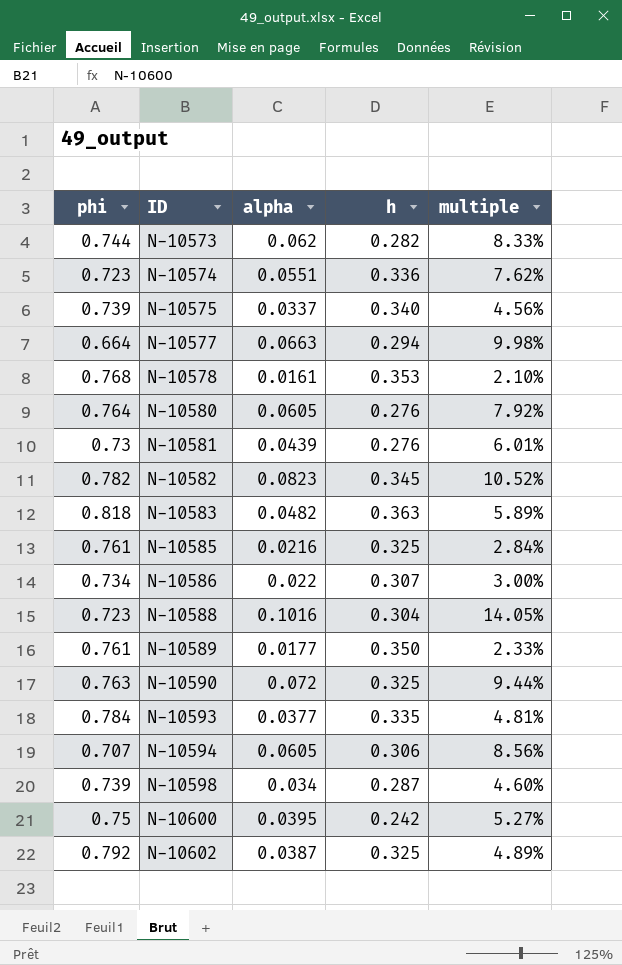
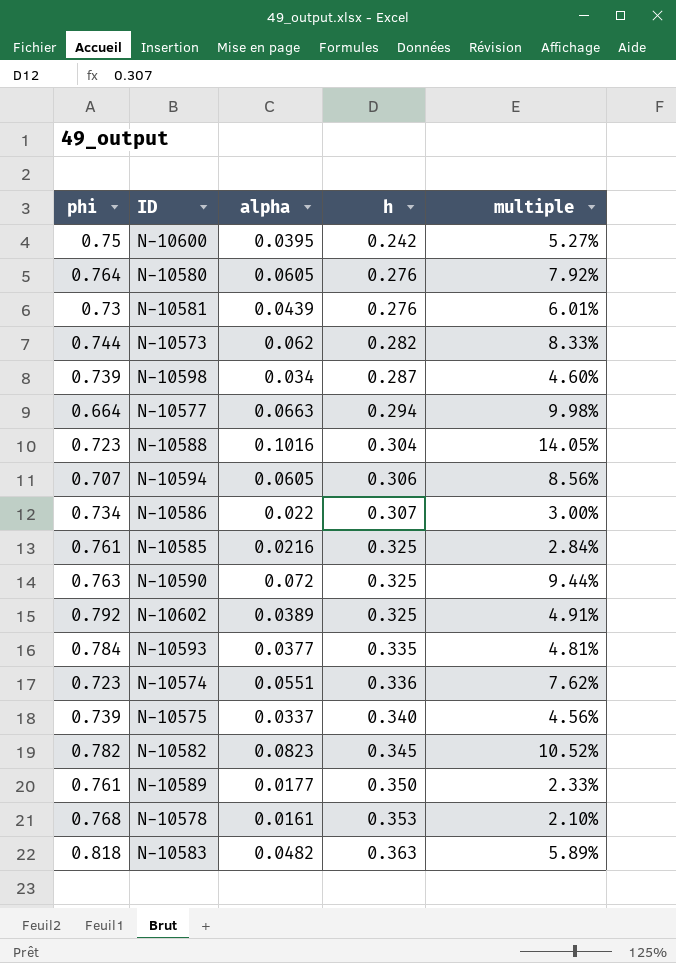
row order: ID ascending -> h ascending
N-10602 | alpha: 0.0387 -> 0.0389
N-10602 | multiple: 4.89% -> 4.91%

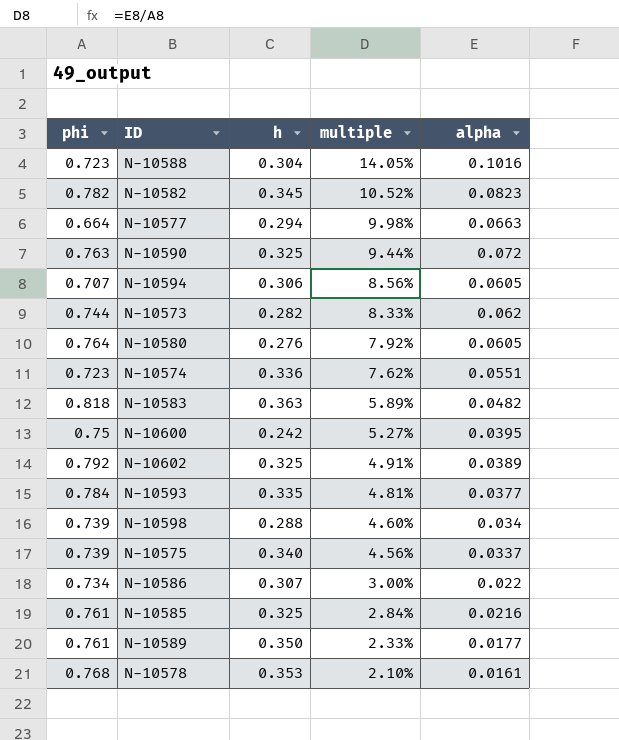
row order: h ascending -> multiple descending
column alpha | position: 3 -> 5
row N-10581: 0.73 | 0.0439 | 0.276 | 6.01% -> none
N-10598 | h: 0.287 -> 0.288

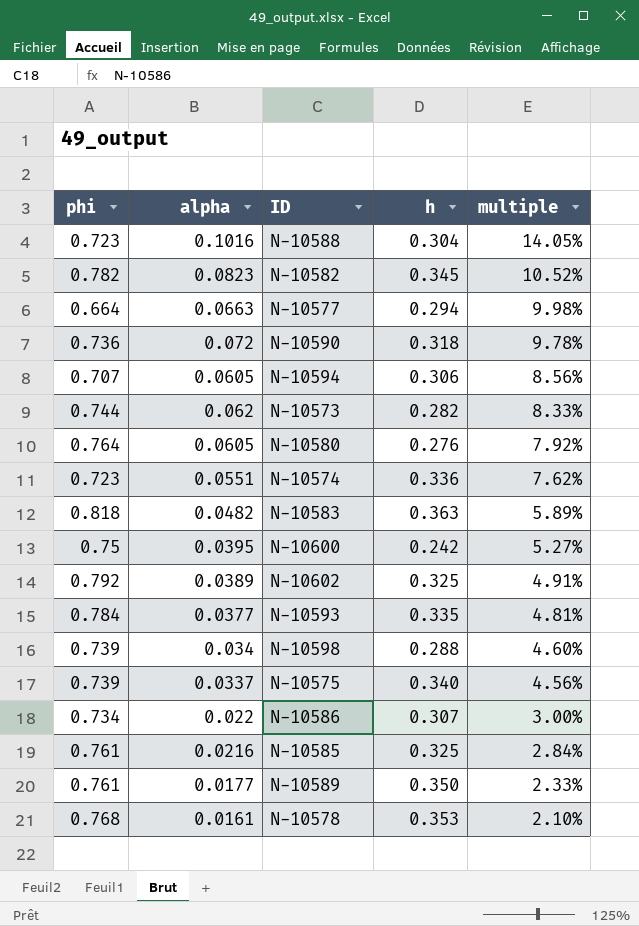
column alpha | position: 5 -> 2
N-10590 | phi: 0.763 -> 0.736
N-10590 | h: 0.325 -> 0.318
N-10590 | multiple: 9.44% -> 9.78%

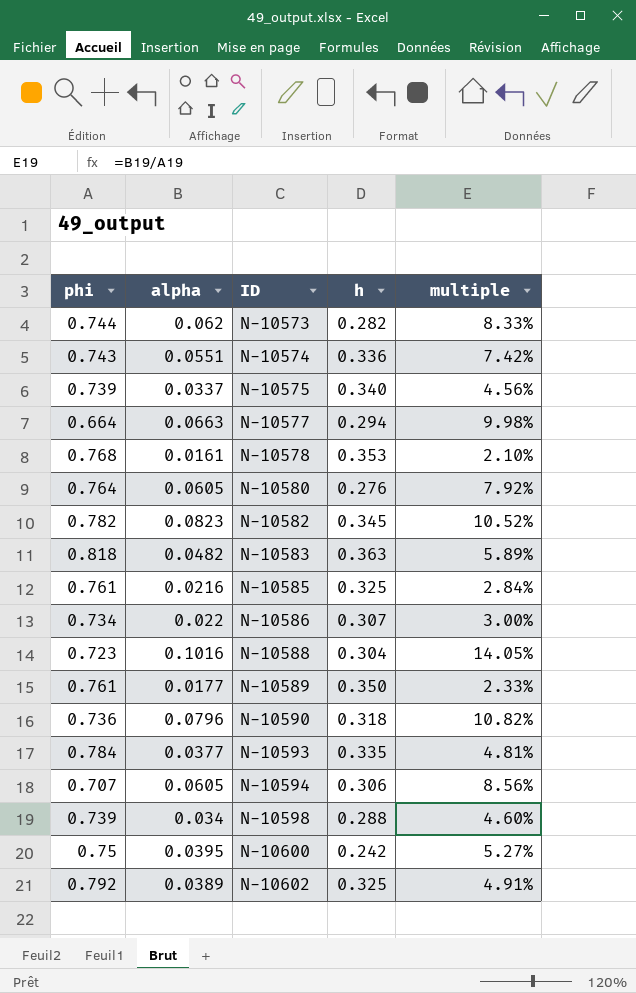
row order: multiple descending -> ID ascending
N-10574 | phi: 0.723 -> 0.743
N-10574 | multiple: 7.62% -> 7.42%
N-10590 | alpha: 0.072 -> 0.0796
N-10590 | multiple: 9.78% -> 10.82%

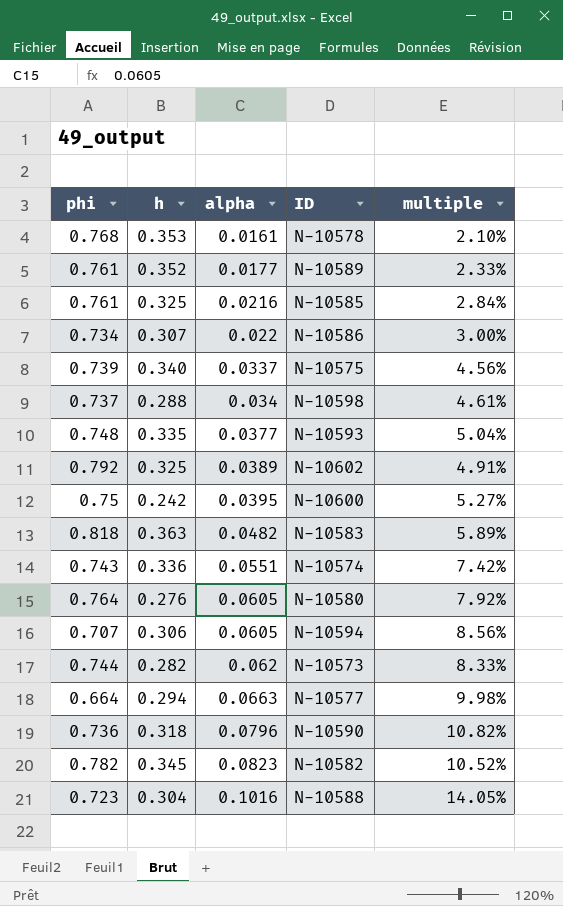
row order: ID ascending -> alpha ascending
column h | position: 4 -> 2
N-10589 | h: 0.350 -> 0.352
N-10598 | phi: 0.739 -> 0.737
N-10598 | multiple: 4.60% -> 4.61%
N-10593 | phi: 0.784 -> 0.748
N-10593 | multiple: 4.81% -> 5.04%

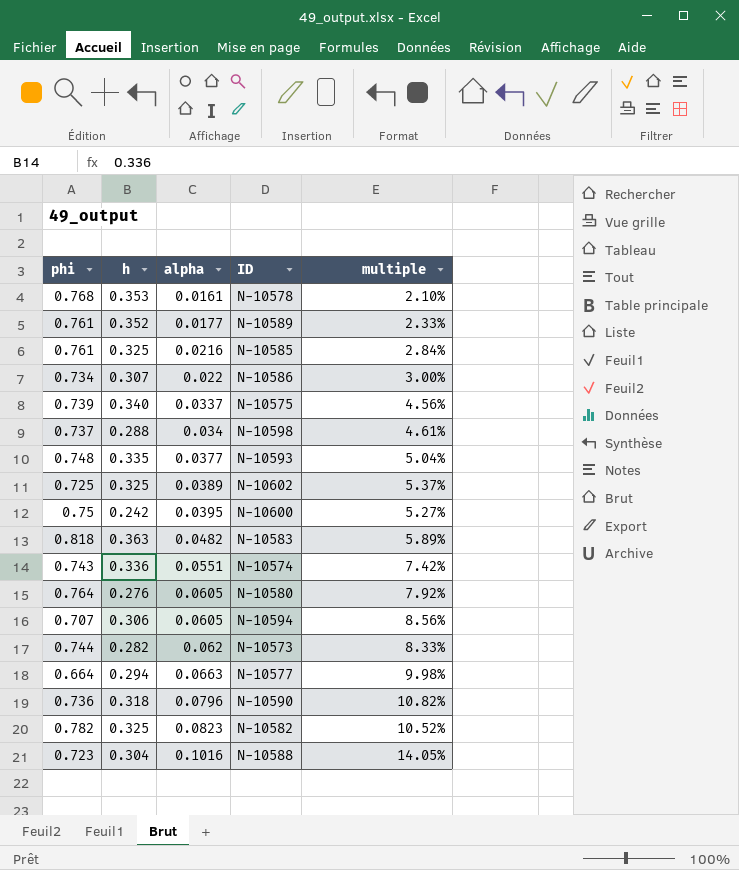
N-10602 | phi: 0.792 -> 0.725
N-10602 | multiple: 4.91% -> 5.37%
N-10582 | h: 0.345 -> 0.325

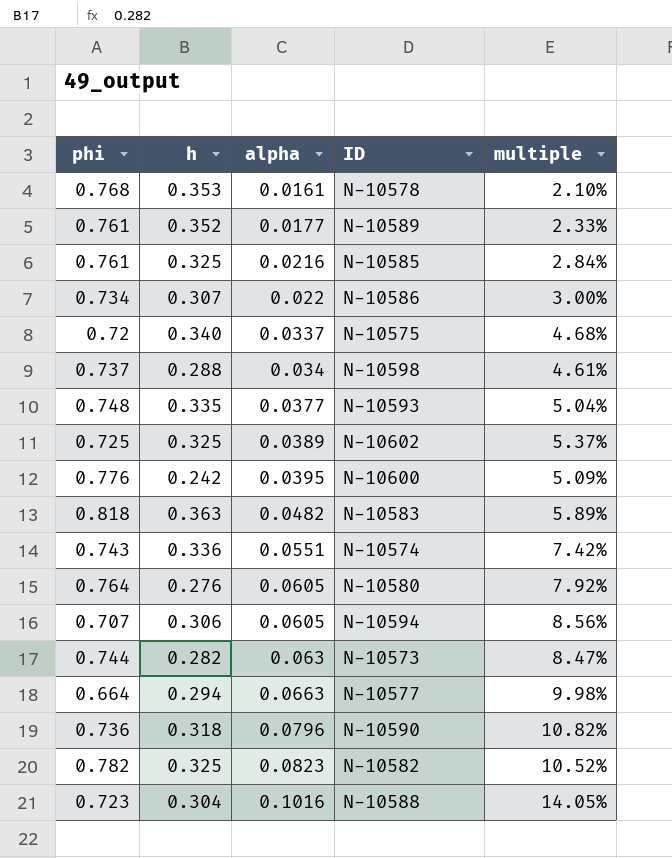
N-10575 | phi: 0.739 -> 0.72
N-10575 | multiple: 4.56% -> 4.68%
N-10600 | phi: 0.75 -> 0.776
N-10600 | multiple: 5.27% -> 5.09%
N-10573 | alpha: 0.062 -> 0.063
N-10573 | multiple: 8.33% -> 8.47%

